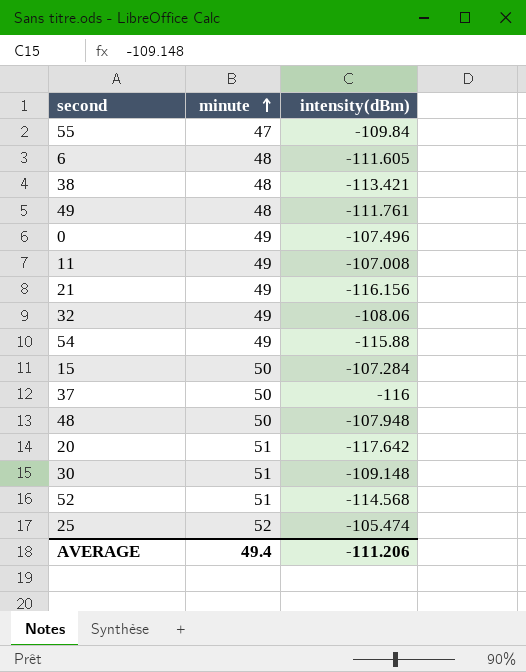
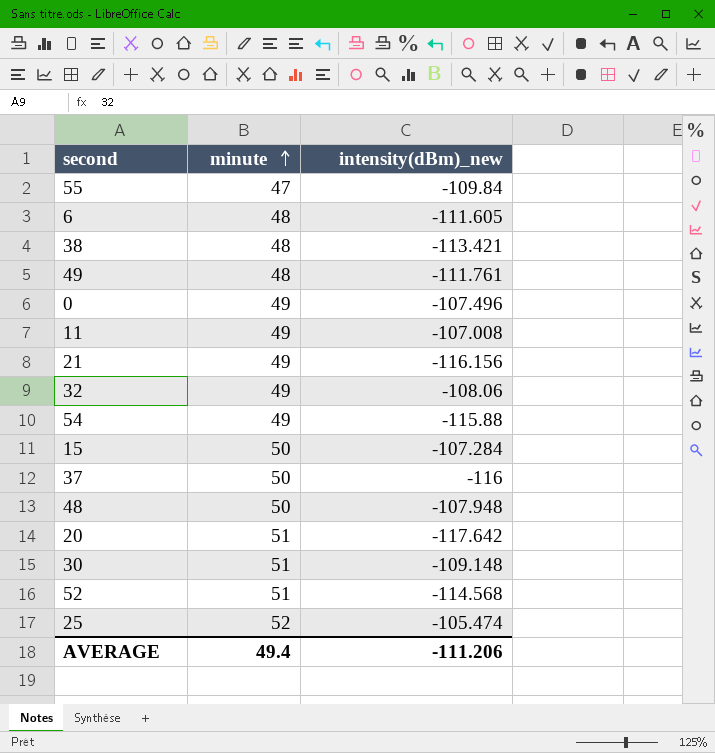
column name: intensity(dBm) -> intensity(dBm)_new

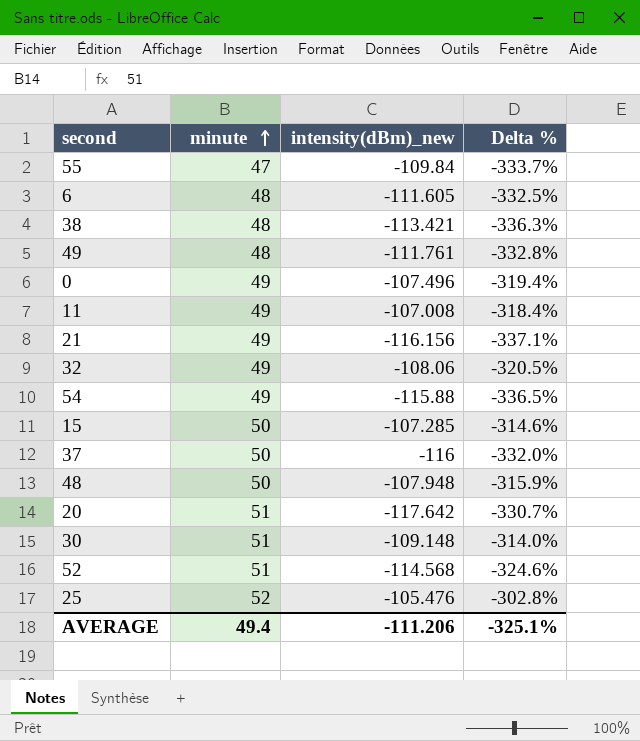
column Delta % | formula: none -> ([intensity(dBm)_new] - [minute]) / [minute]
15 | intensity(dBm)_new: -107.284 -> -107.285
25 | intensity(dBm)_new: -105.474 -> -105.476

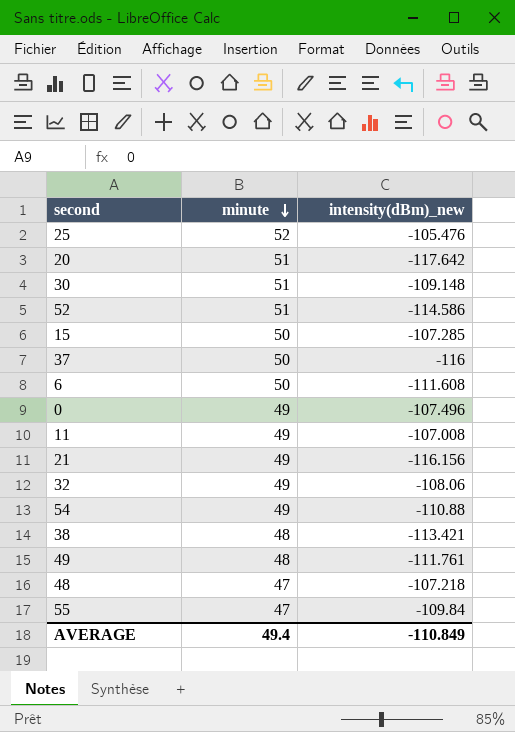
row order: minute ascending -> minute descending
column Delta % | formula: ([intensity(dBm)_new] - [minute]) / [minute] -> none
52 | intensity(dBm)_new: -114.568 -> -114.586
6 | minute: 48 -> 50
6 | intensity(dBm)_new: -111.605 -> -111.608
54 | intensity(dBm)_new: -115.88 -> -110.88
48 | minute: 50 -> 47
48 | intensity(dBm)_new: -107.948 -> -107.218
AVERAGE | intensity(dBm)_new: -111.206 -> -110.849

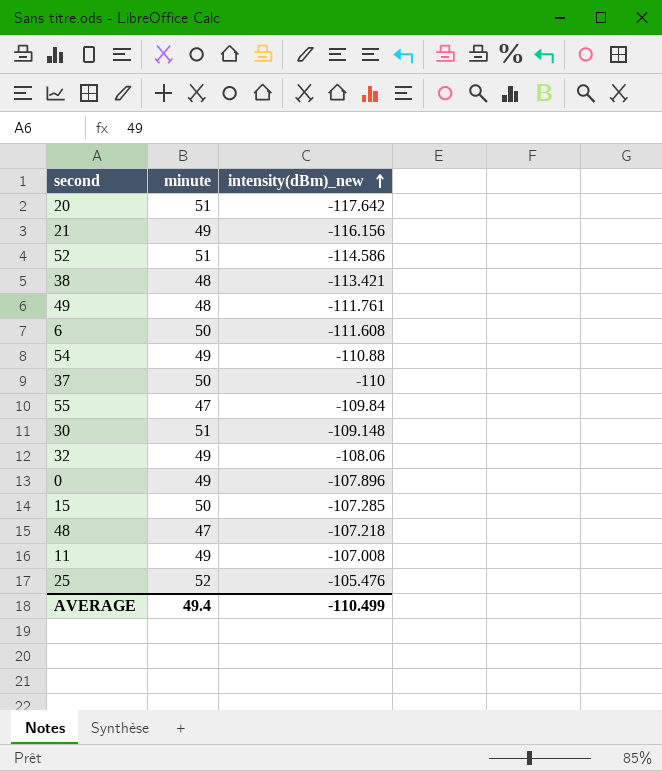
row order: minute descending -> intensity(dBm)_new ascending
37 | intensity(dBm)_new: -116 -> -110
0 | intensity(dBm)_new: -107.496 -> -107.896
AVERAGE | intensity(dBm)_new: -110.849 -> -110.499

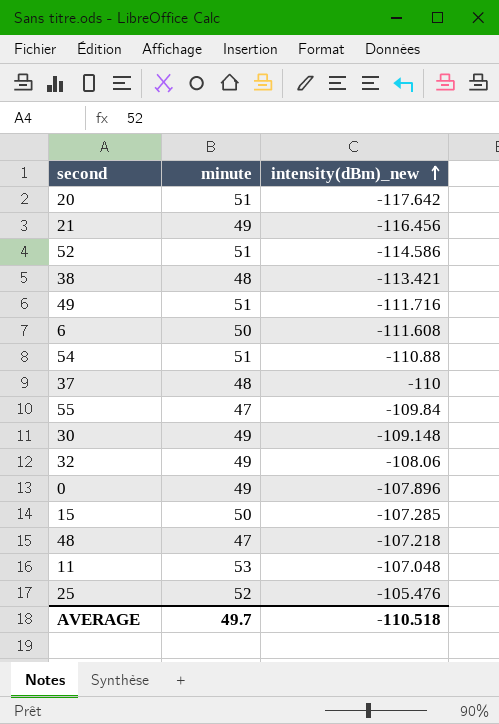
21 | intensity(dBm)_new: -116.156 -> -116.456
49 | minute: 48 -> 51
49 | intensity(dBm)_new: -111.761 -> -111.716
54 | minute: 49 -> 51
37 | minute: 50 -> 48
30 | minute: 51 -> 49
11 | minute: 49 -> 53
11 | intensity(dBm)_new: -107.008 -> -107.048
AVERAGE | minute: 49.4 -> 49.7
AVERAGE | intensity(dBm)_new: -110.499 -> -110.518

